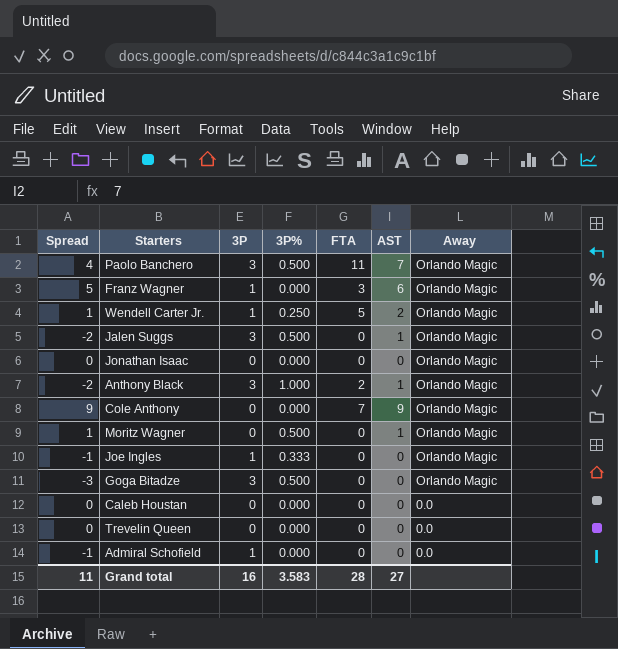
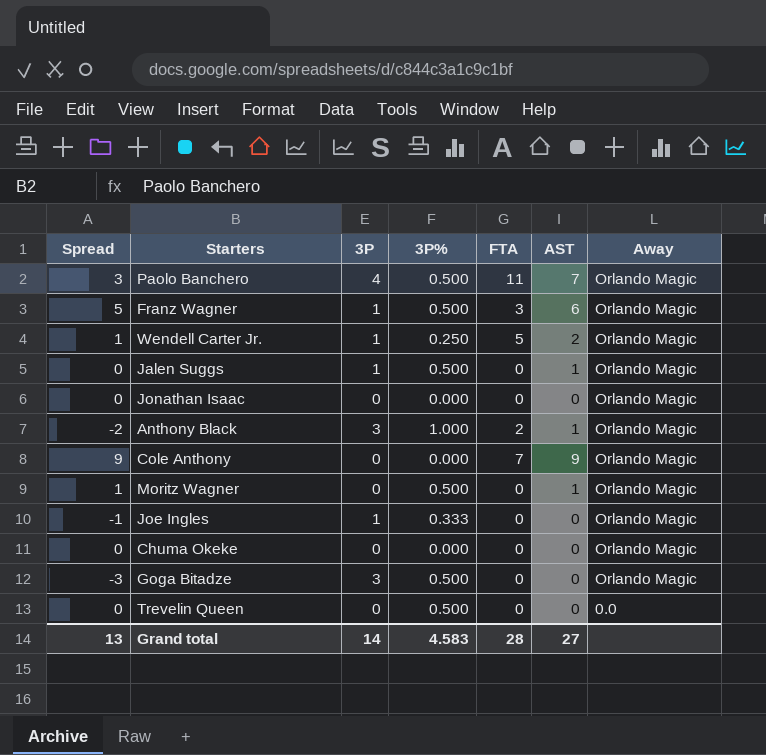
row Caleb Houstan: 0 | 0 | 0.000 | 0 | 0 | 0.0 -> none
row Admiral Schofield: -1 | 1 | 0.000 | 0 | 0 | 0.0 -> none
Paolo Banchero | Spread: 4 -> 3
Paolo Banchero | 3P: 3 -> 4
Franz Wagner | 3P%: 0.000 -> 0.500
Jalen Suggs | Spread: -2 -> 0
Jalen Suggs | 3P: 3 -> 1
row Chuma Okeke: none -> 0 | 0 | 0.000 | 0 | 0 | Orlando Magic
Trevelin Queen | 3P%: 0.000 -> 0.500
Grand total | Spread: 11 -> 13
Grand total | 3P: 16 -> 14
Grand total | 3P%: 3.583 -> 4.583

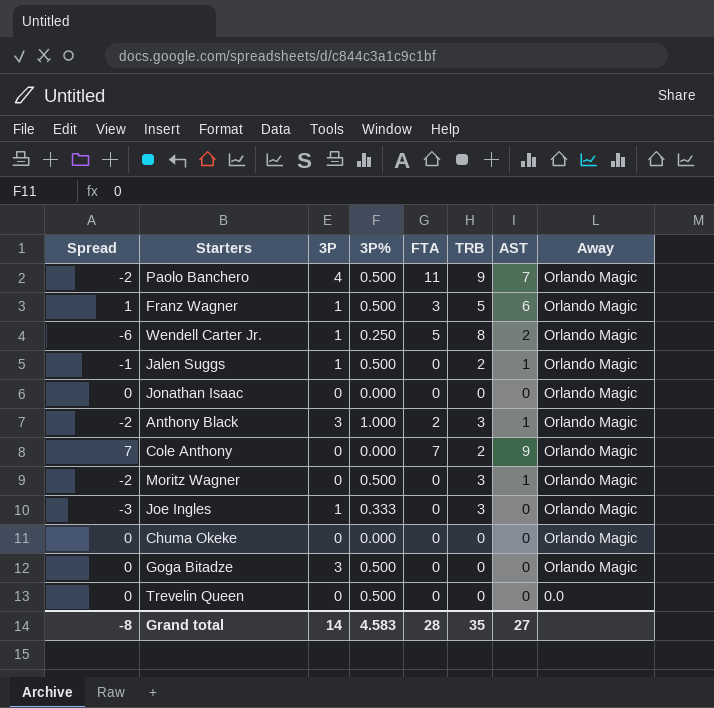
column Spread | formula: [AST] - [3P] -> [AST] - [TRB]
column TRB | position: none -> 6
Grand total | Spread: 13 -> -8

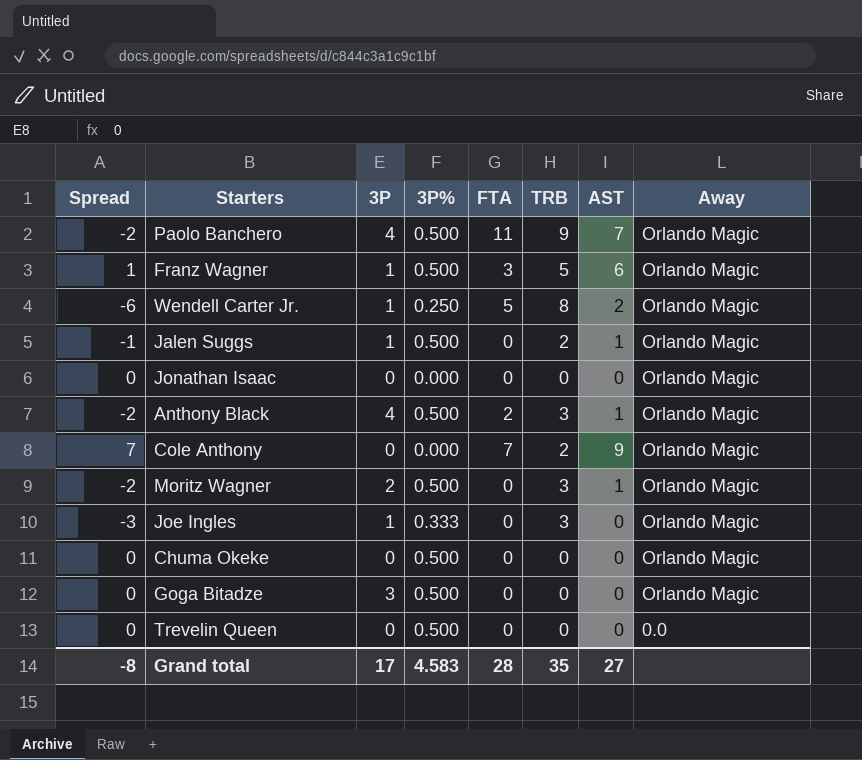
Anthony Black | 3P: 3 -> 4
Anthony Black | 3P%: 1.000 -> 0.500
Moritz Wagner | 3P: 0 -> 2
Chuma Okeke | 3P%: 0.000 -> 0.500
Grand total | 3P: 14 -> 17

